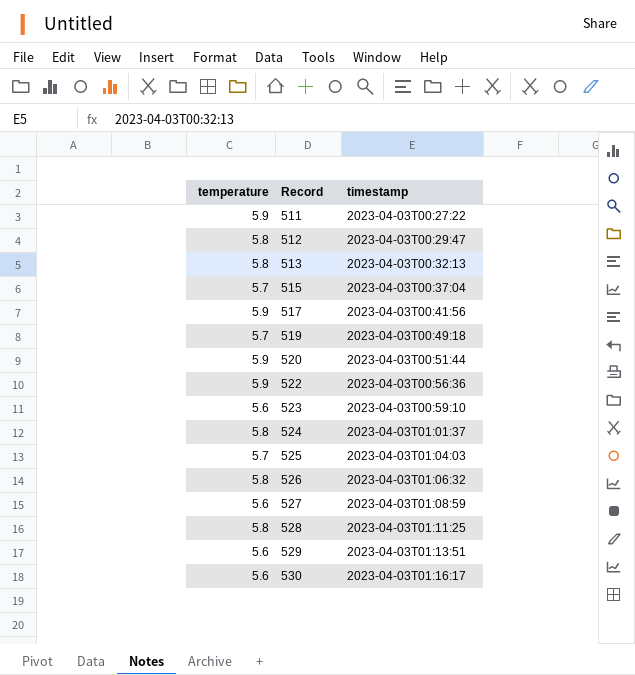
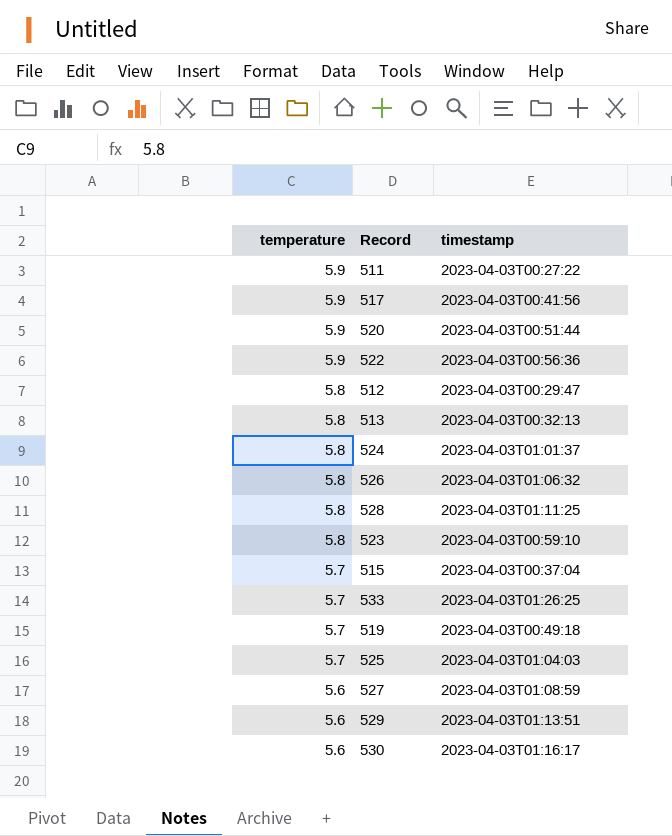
row order: Record ascending -> temperature descending
523 | temperature: 5.6 -> 5.8
row 533: none -> 5.7 | 2023-04-03T01:26:25

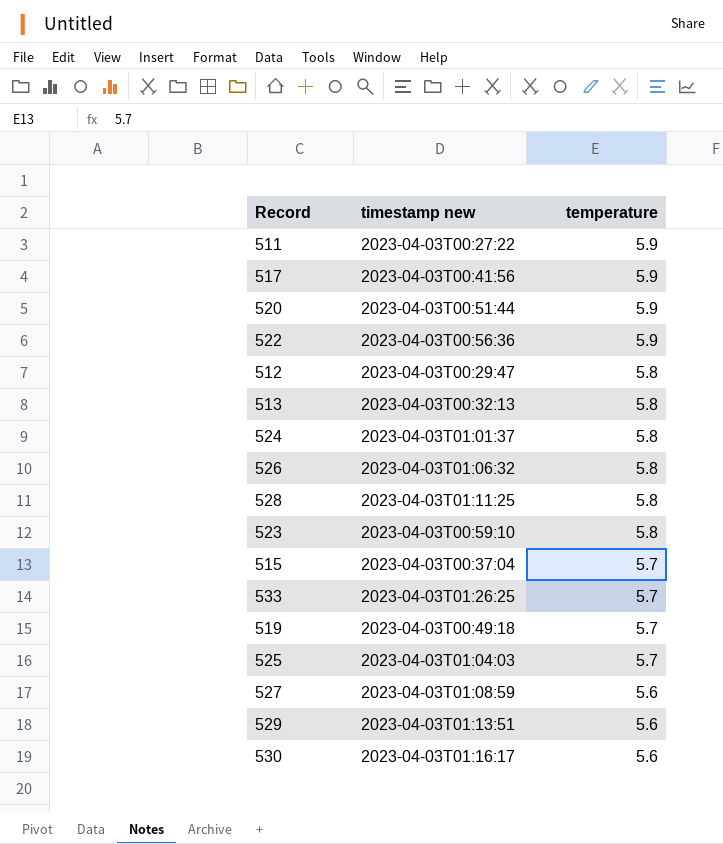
column name: timestamp -> timestamp new
column temperature | position: 1 -> 3

